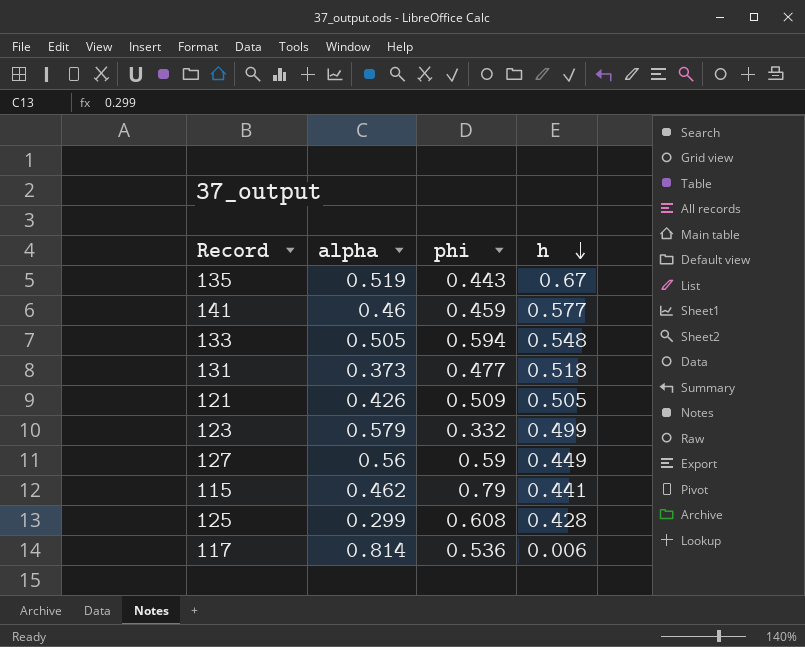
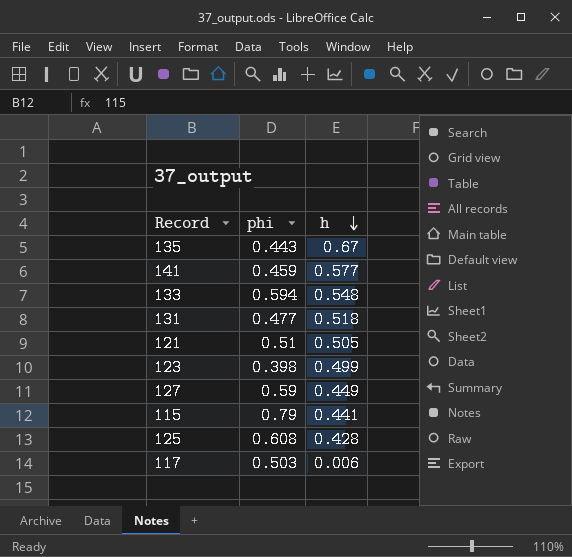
column alpha | position: 2 -> none
121 | phi: 0.509 -> 0.51
123 | phi: 0.332 -> 0.398
117 | phi: 0.536 -> 0.503

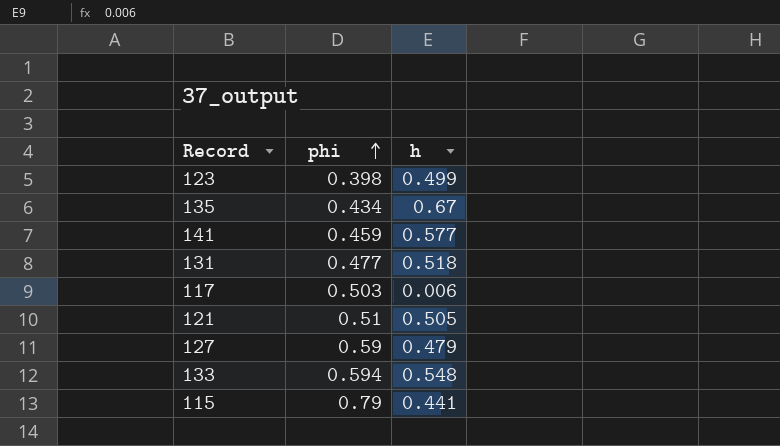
row order: h descending -> phi ascending
row 125: 0.608 | 0.428 -> none
135 | phi: 0.443 -> 0.434
127 | h: 0.449 -> 0.479

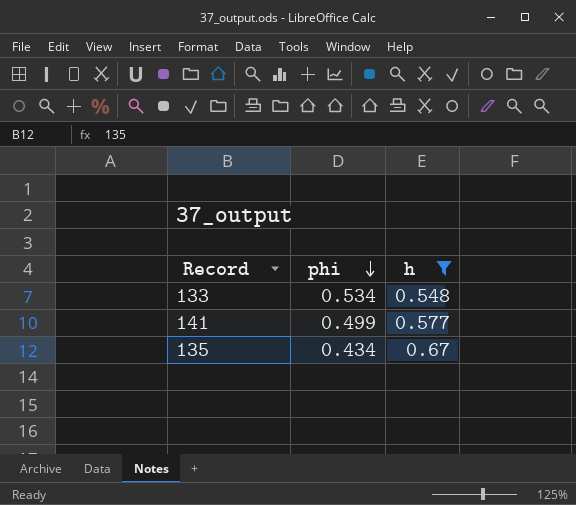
filter: none -> h >= 0.548
row order: phi ascending -> phi descending
133 | phi: 0.594 -> 0.534
141 | phi: 0.459 -> 0.499

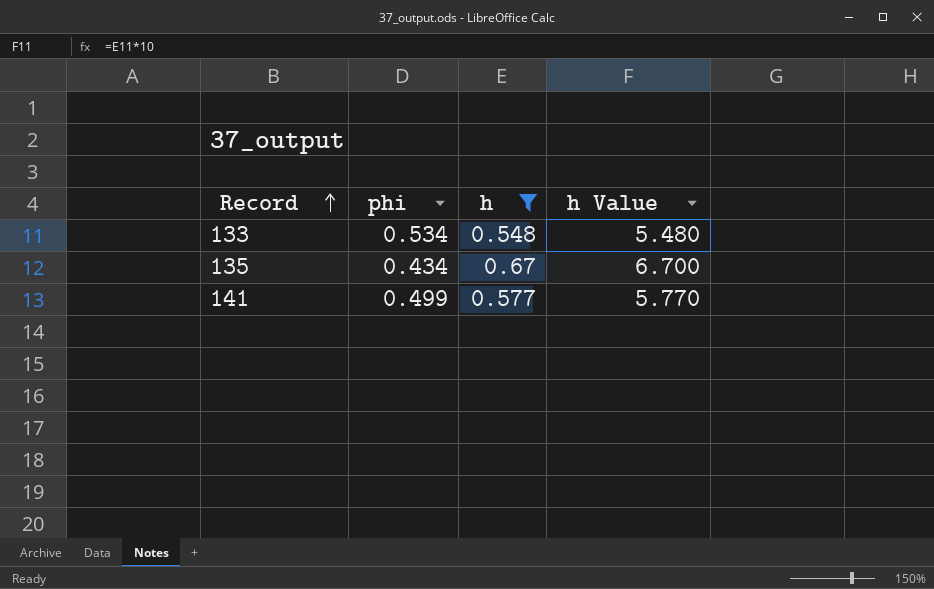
row order: phi descending -> Record ascending
column h Value | formula: none -> [h] * 10

